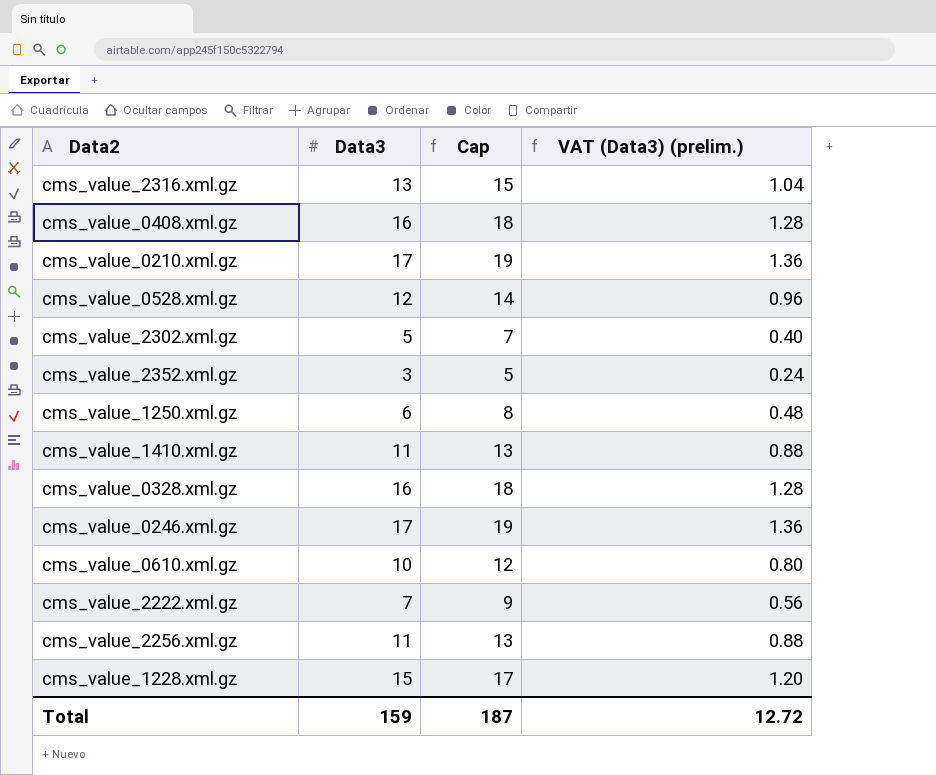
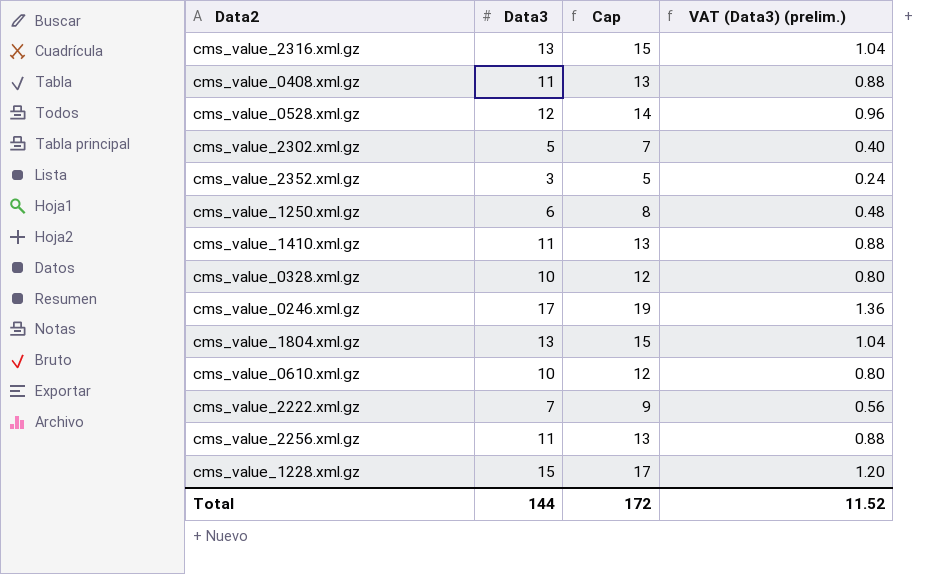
row cms_value_0210.xml.gz: 17 | 19 | 1.36 -> none
cms_value_0408.xml.gz | Data3: 16 -> 11
cms_value_0408.xml.gz | Cap: 18 -> 13
cms_value_0408.xml.gz | VAT (Data3) (prelim.): 1.28 -> 0.88
cms_value_0328.xml.gz | Data3: 16 -> 10
cms_value_0328.xml.gz | Cap: 18 -> 12
cms_value_0328.xml.gz | VAT (Data3) (prelim.): 1.28 -> 0.80
row cms_value_1804.xml.gz: none -> 13 | 15 | 1.04
Total | Data3: 159 -> 144
Total | Cap: 187 -> 172
Total | VAT (Data3) (prelim.): 12.72 -> 11.52

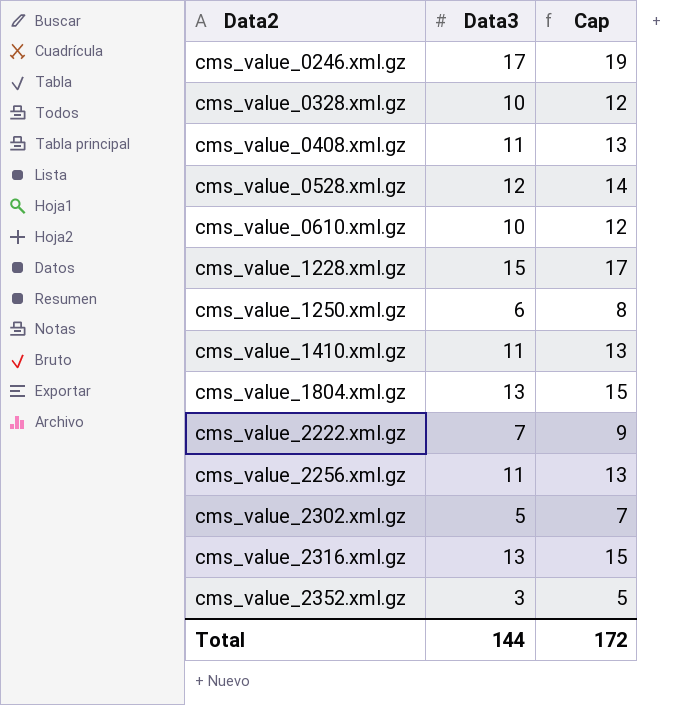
row order: none -> Data2 ascending
column VAT (Data3) (prelim.) | formula: [Data3] * 0.08 -> none

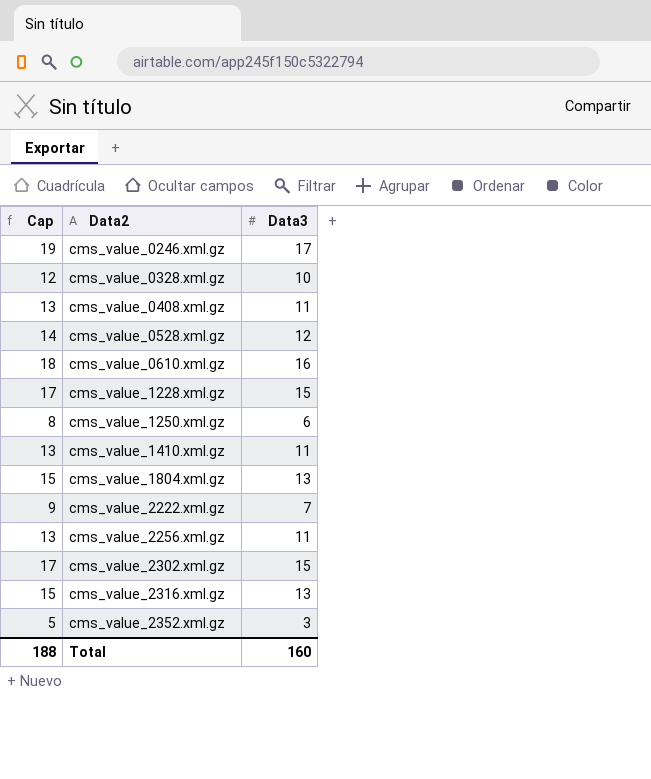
column Cap | position: 3 -> 1
cms_value_0610.xml.gz | Cap: 12 -> 18
cms_value_0610.xml.gz | Data3: 10 -> 16
cms_value_2302.xml.gz | Cap: 7 -> 17
cms_value_2302.xml.gz | Data3: 5 -> 15
Total | Cap: 172 -> 188
Total | Data3: 144 -> 160

